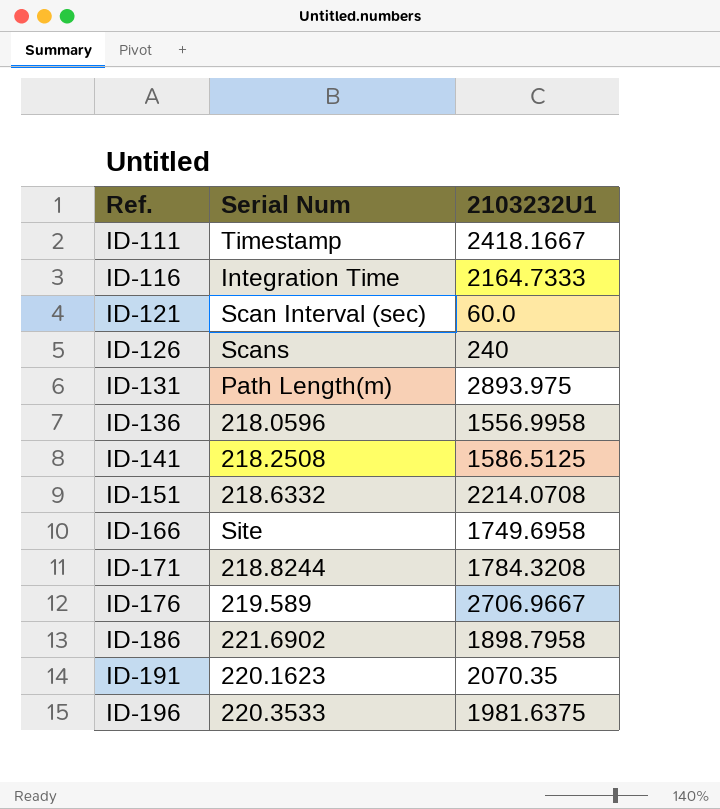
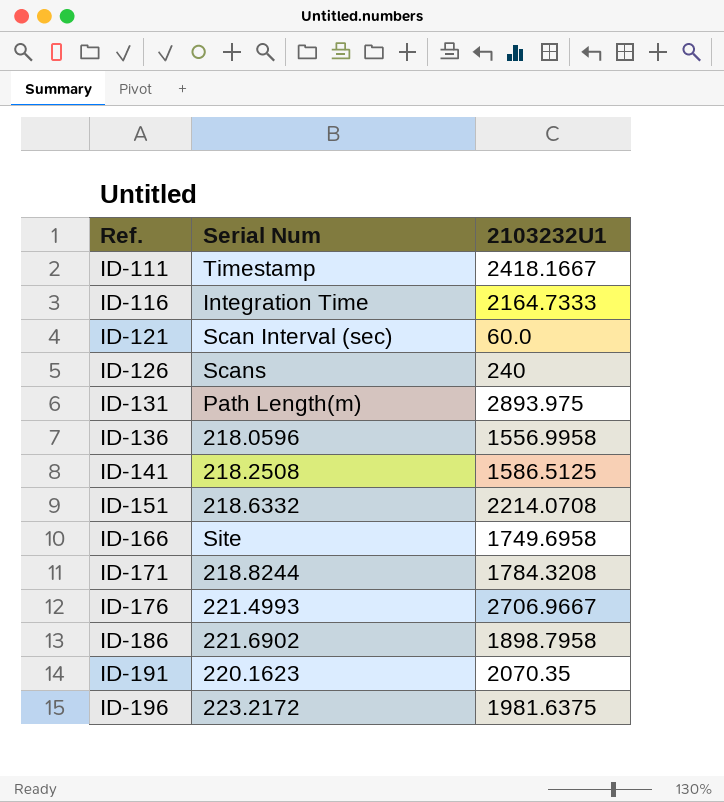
ID-176 | Serial Num: 219.589 -> 221.4993
ID-196 | Serial Num: 220.3533 -> 223.2172

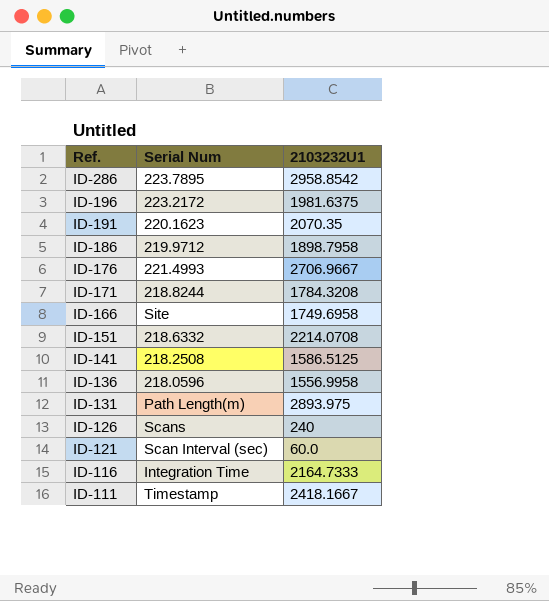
row order: Ref. ascending -> Ref. descending
row ID-286: none -> 223.7895 | 2958.8542
ID-186 | Serial Num: 221.6902 -> 219.9712

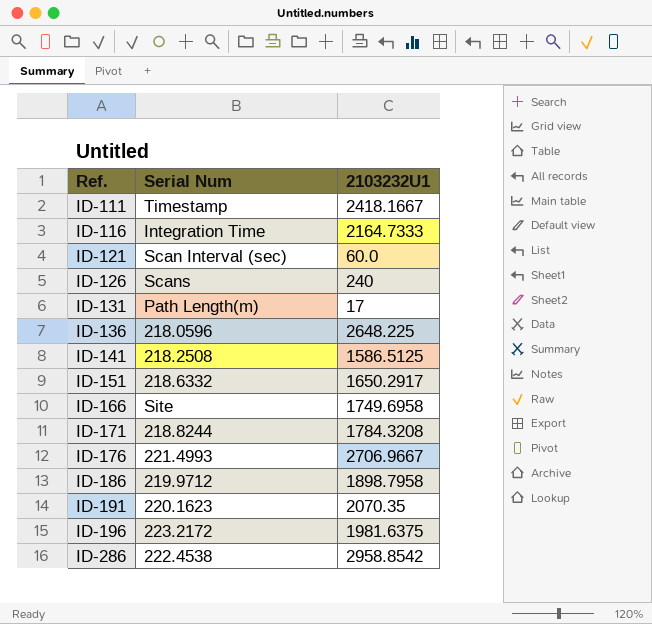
row order: Ref. descending -> Ref. ascending
ID-131 | 2103232U1: 2893.975 -> 17
ID-136 | 2103232U1: 1556.9958 -> 2648.225
ID-151 | 2103232U1: 2214.0708 -> 1650.2917
ID-286 | Serial Num: 223.7895 -> 222.4538

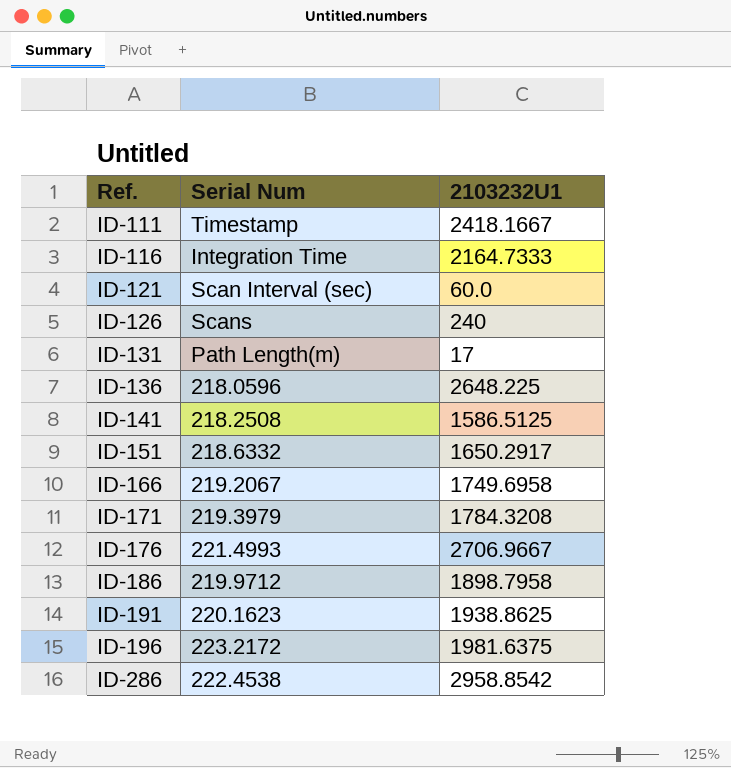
ID-166 | Serial Num: Site -> 219.2067
ID-171 | Serial Num: 218.8244 -> 219.3979
ID-191 | 2103232U1: 2070.35 -> 1938.8625

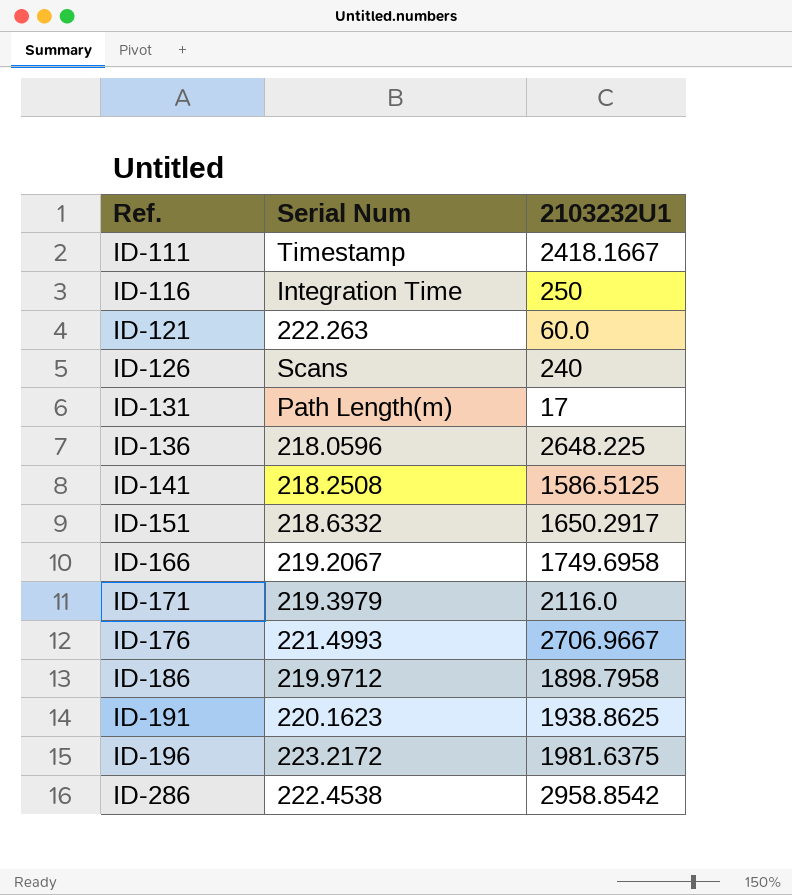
ID-116 | 2103232U1: 2164.7333 -> 250
ID-121 | Serial Num: Scan Interval (sec) -> 222.263
ID-171 | 2103232U1: 1784.3208 -> 2116.0

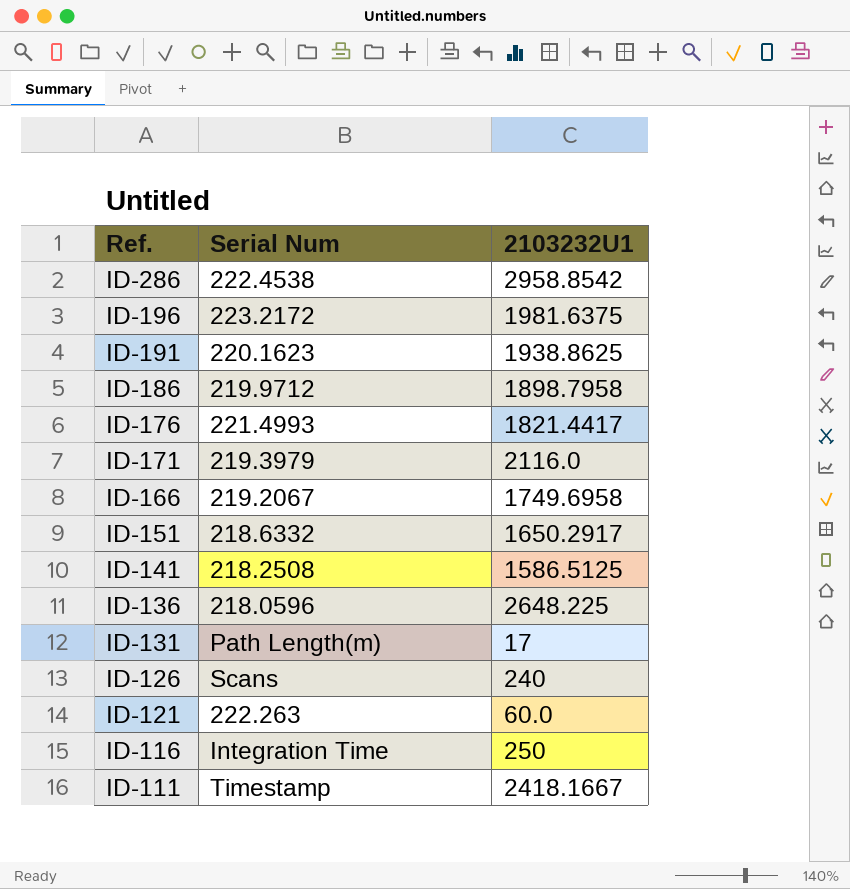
row order: Ref. ascending -> Ref. descending
ID-176 | 2103232U1: 2706.9667 -> 1821.4417

